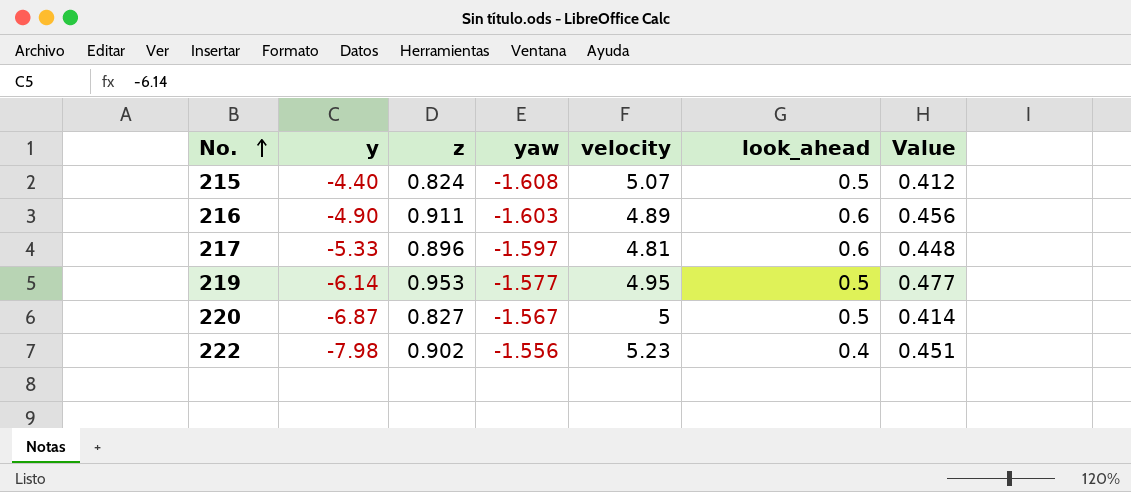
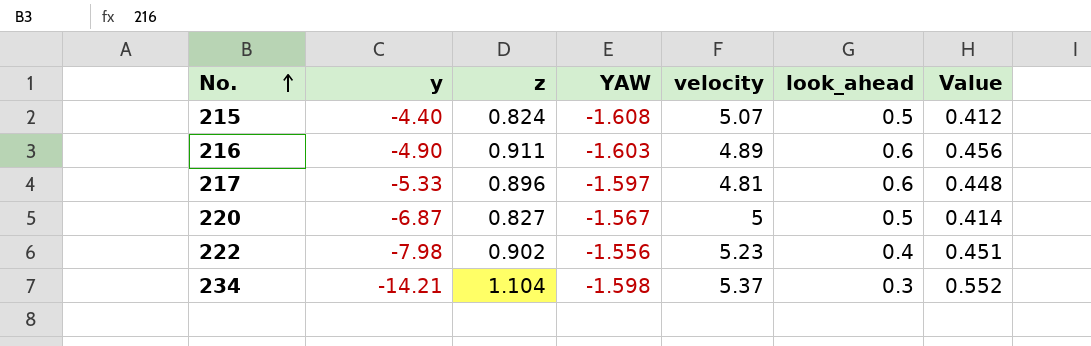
column name: yaw -> YAW
row 219: -6.14 | 0.953 | -1.577 | 4.95 | 0.5 | 0.477 -> none
row 234: none -> -14.21 | 1.104 | -1.598 | 5.37 | 0.3 | 0.552

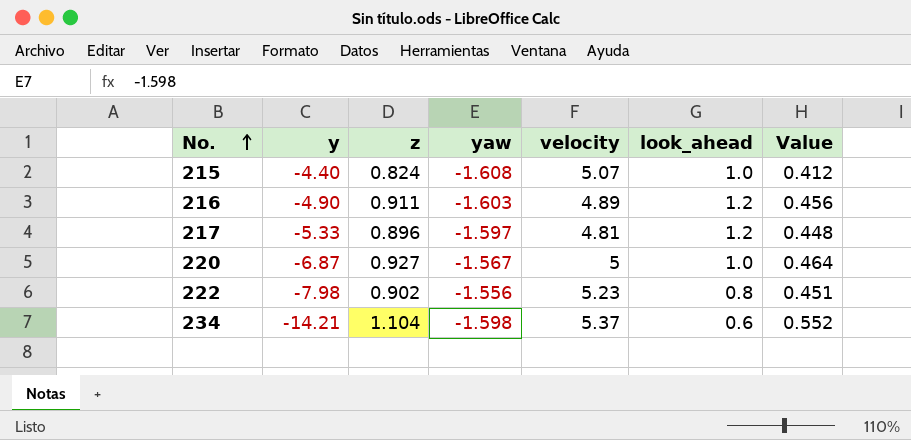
column name: YAW -> yaw
215 | look_ahead: 0.5 -> 1.0
216 | look_ahead: 0.6 -> 1.2
217 | look_ahead: 0.6 -> 1.2
220 | z: 0.827 -> 0.927
220 | look_ahead: 0.5 -> 1.0
220 | Value: 0.414 -> 0.464
222 | look_ahead: 0.4 -> 0.8
234 | look_ahead: 0.3 -> 0.6

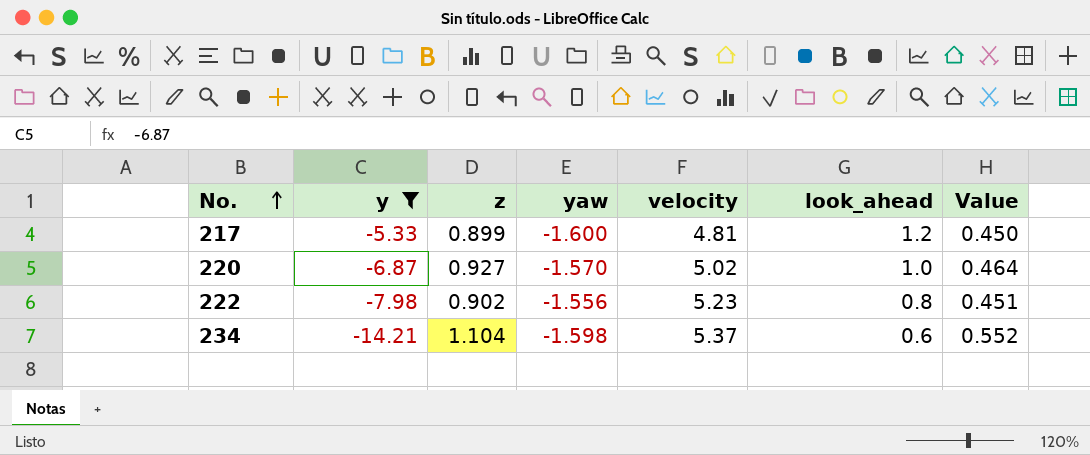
filter: none -> y <= -5.33
217 | z: 0.896 -> 0.899
217 | yaw: -1.597 -> -1.600
217 | Value: 0.448 -> 0.450
220 | yaw: -1.567 -> -1.570
220 | velocity: 5 -> 5.02

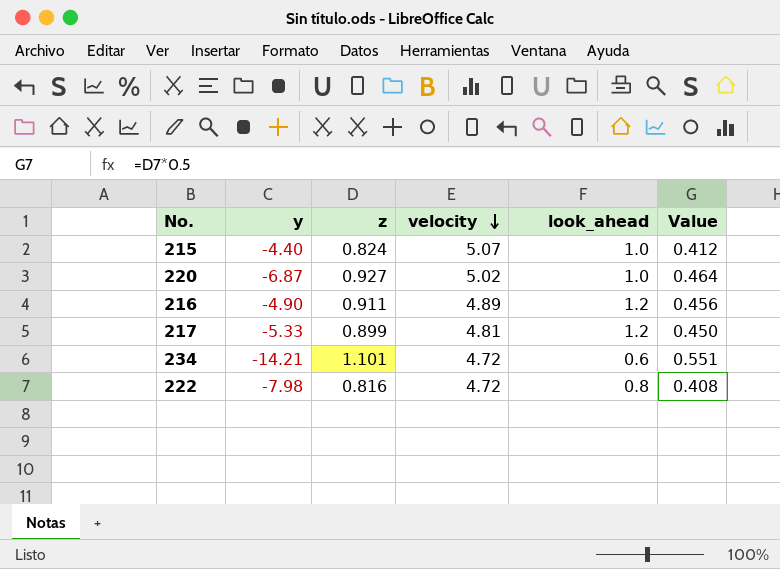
filter: y <= -5.33 -> none
row order: No. ascending -> velocity descending
column yaw | position: 4 -> none
234 | z: 1.104 -> 1.101
234 | velocity: 5.37 -> 4.72
234 | Value: 0.552 -> 0.551
222 | z: 0.902 -> 0.816
222 | velocity: 5.23 -> 4.72
222 | Value: 0.451 -> 0.408

